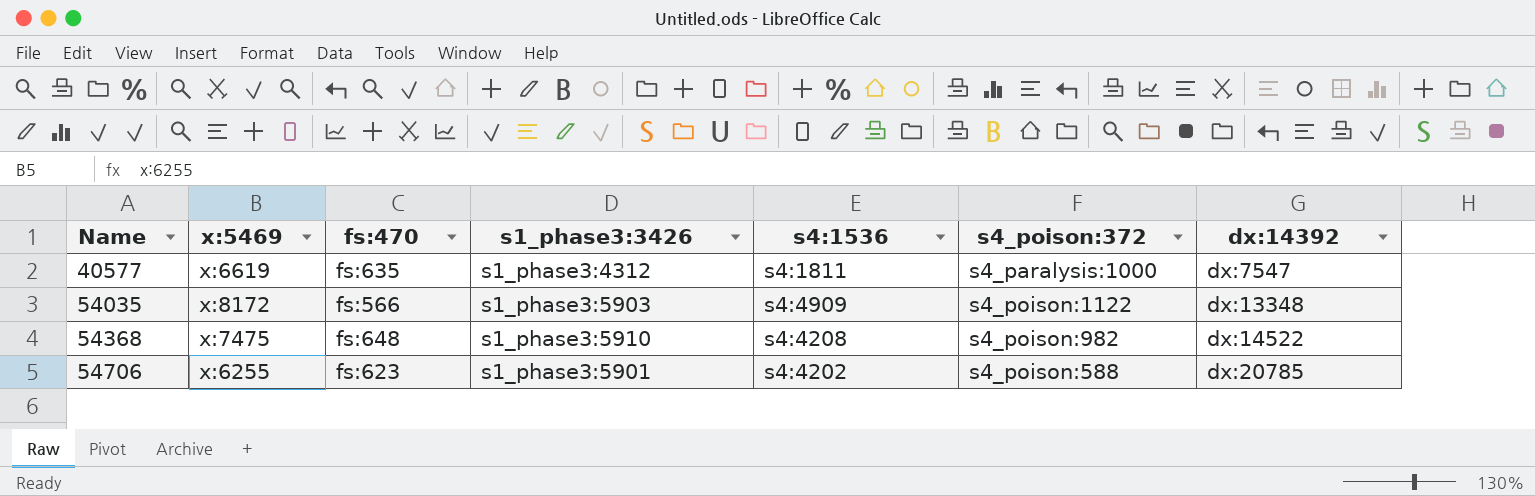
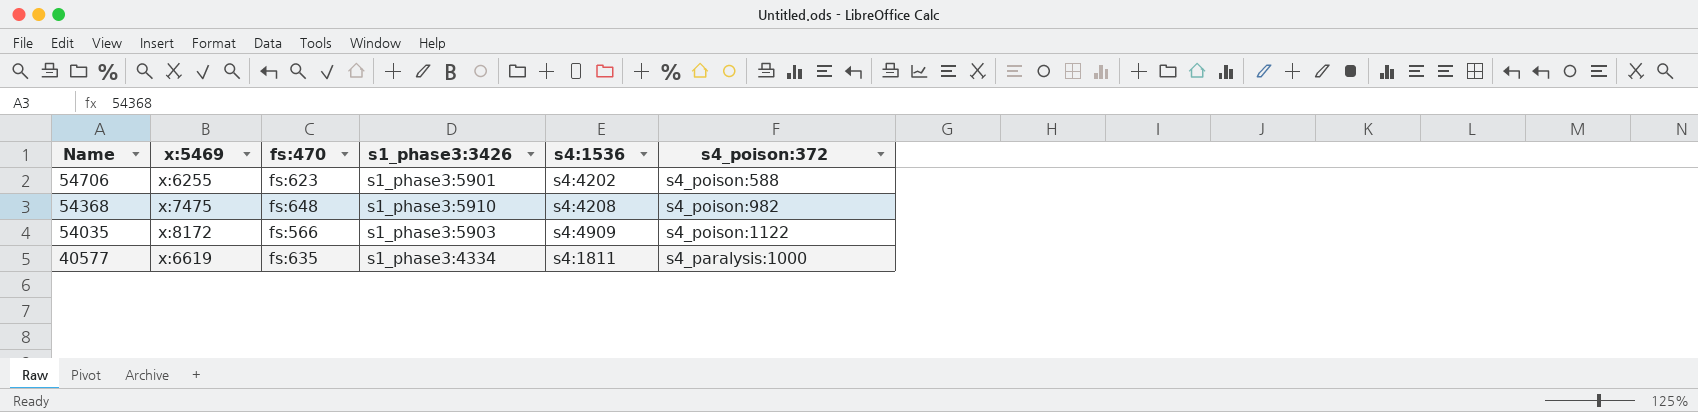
row order: Name ascending -> Name descending
column dx:14392 | position: 7 -> none
40577 | s1_phase3:3426: s1_phase3:4312 -> s1_phase3:4334

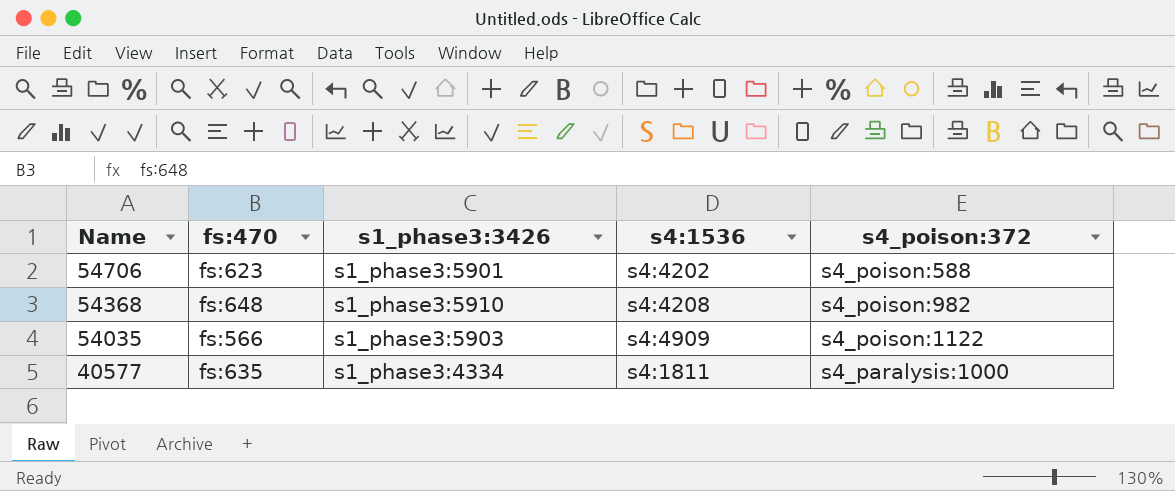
column x:5469 | position: 2 -> none

